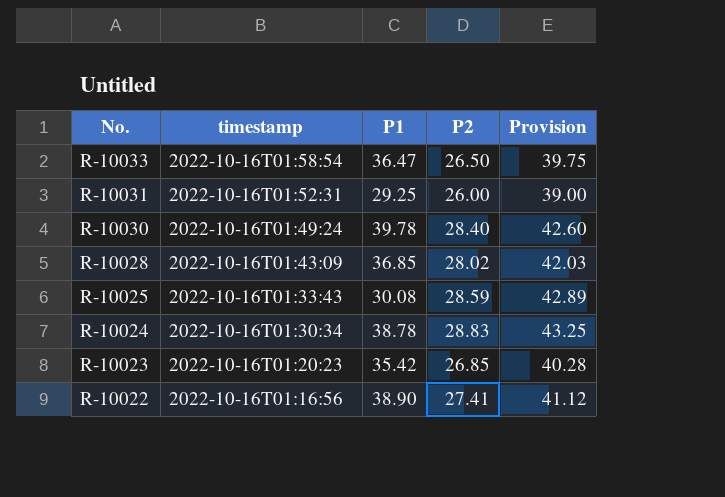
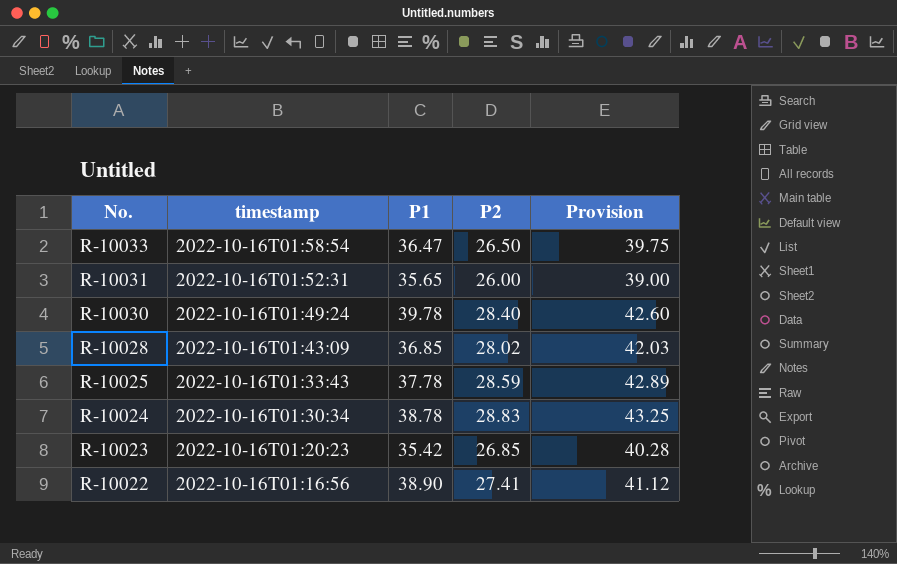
R-10031 | P1: 29.25 -> 35.65
R-10025 | P1: 30.08 -> 37.78

